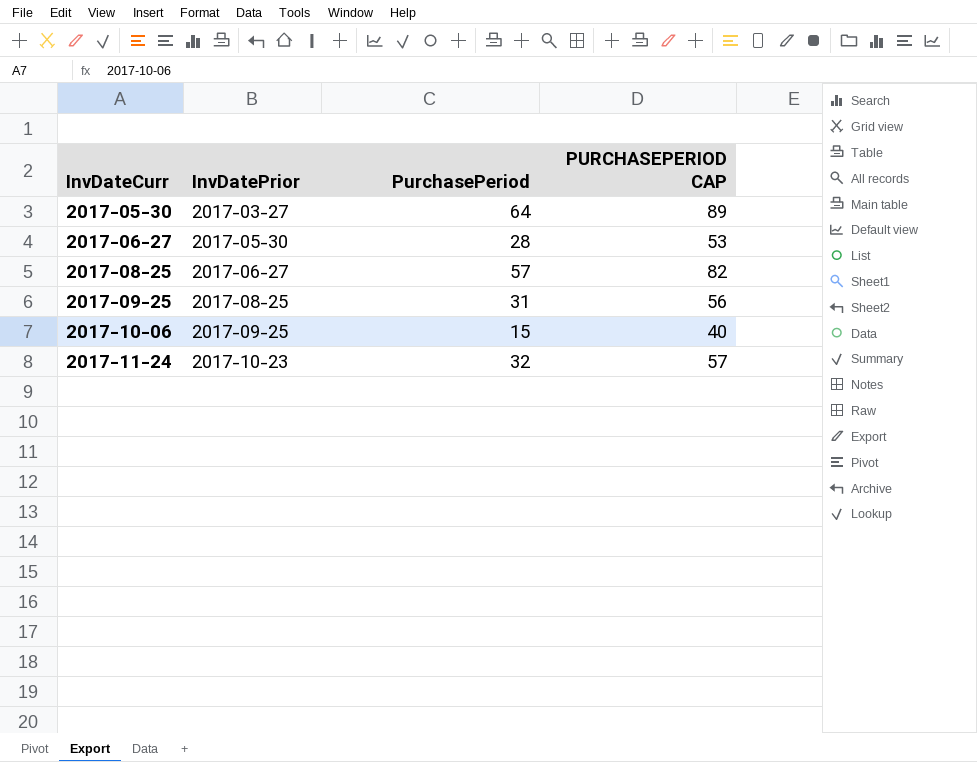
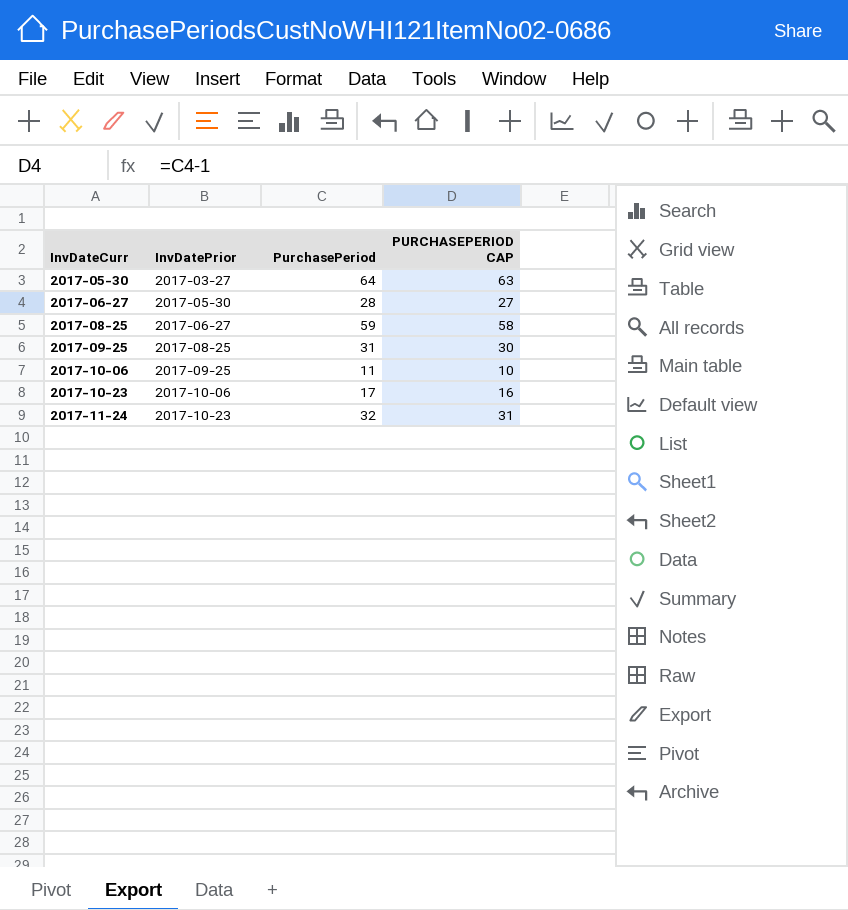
column PURCHASEPERIOD CAP | formula: [PurchasePeriod] + 25 -> [PurchasePeriod] - 1
2017-08-25 | PurchasePeriod: 57 -> 59
2017-10-06 | PurchasePeriod: 15 -> 11
row 2017-10-23: none -> 2017-10-06 | 17 | 16

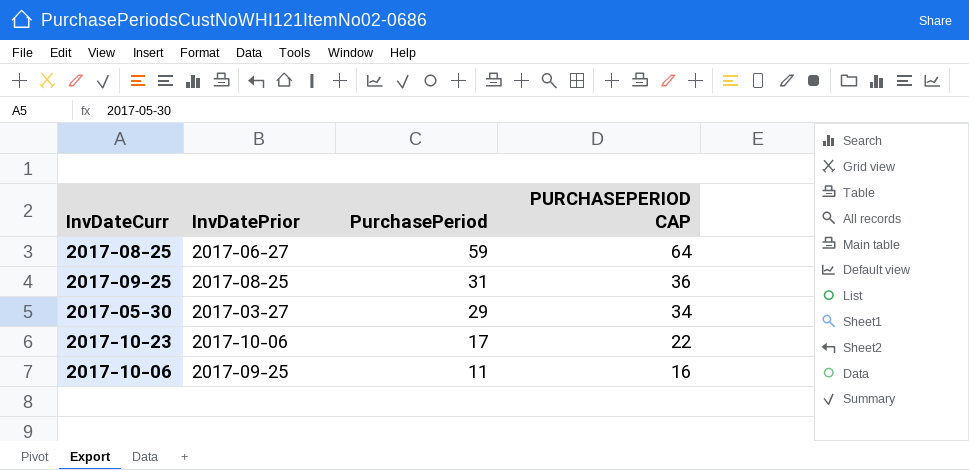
row order: InvDateCurr ascending -> PurchasePeriod descending
column PURCHASEPERIOD CAP | formula: [PurchasePeriod] - 1 -> [PurchasePeriod] + 5
row 2017-06-27: 2017-05-30 | 28 | 27 -> none
row 2017-11-24: 2017-10-23 | 32 | 31 -> none
2017-05-30 | PurchasePeriod: 64 -> 29

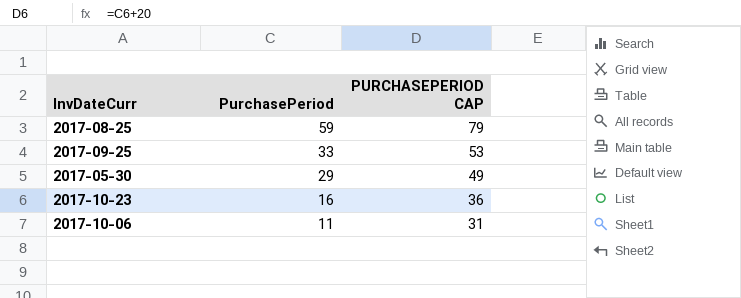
column InvDatePrior | position: 2 -> none
column PURCHASEPERIOD CAP | formula: [PurchasePeriod] + 5 -> [PurchasePeriod] + 20
2017-09-25 | PurchasePeriod: 31 -> 33
2017-10-23 | PurchasePeriod: 17 -> 16

